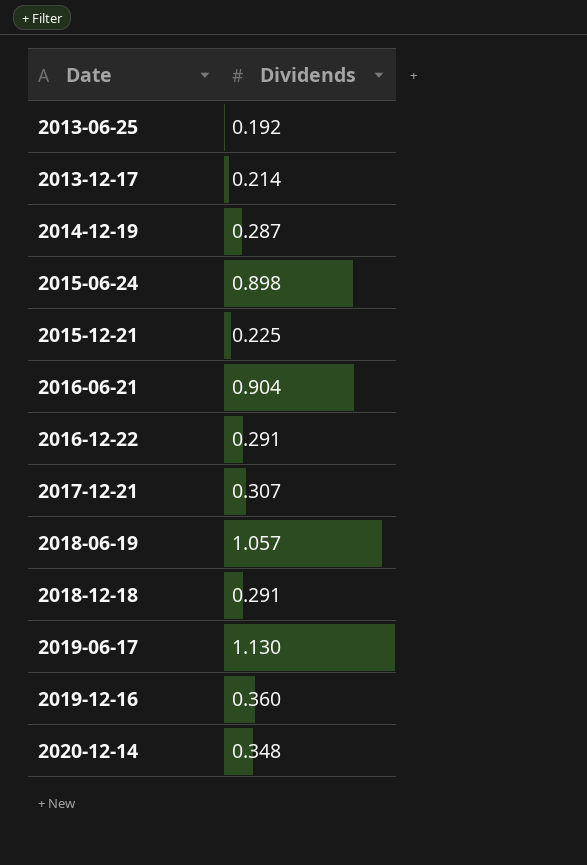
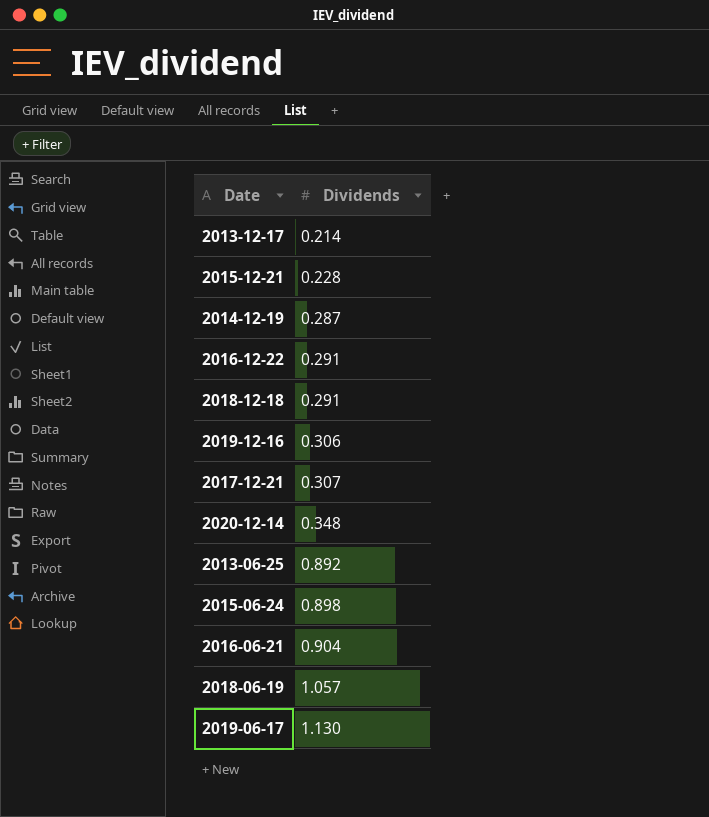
row order: Date ascending -> Dividends ascending
2015-12-21 | Dividends: 0.225 -> 0.228
2019-12-16 | Dividends: 0.360 -> 0.306
2013-06-25 | Dividends: 0.192 -> 0.892

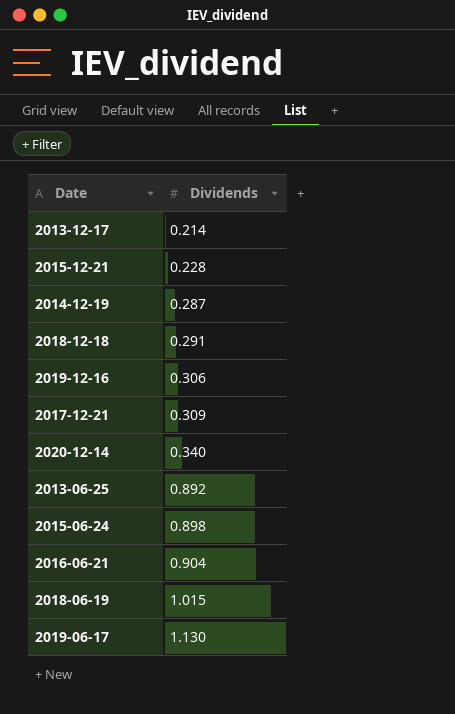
row 2016-12-22: 0.291 -> none
2017-12-21 | Dividends: 0.307 -> 0.309
2020-12-14 | Dividends: 0.348 -> 0.340
2018-06-19 | Dividends: 1.057 -> 1.015

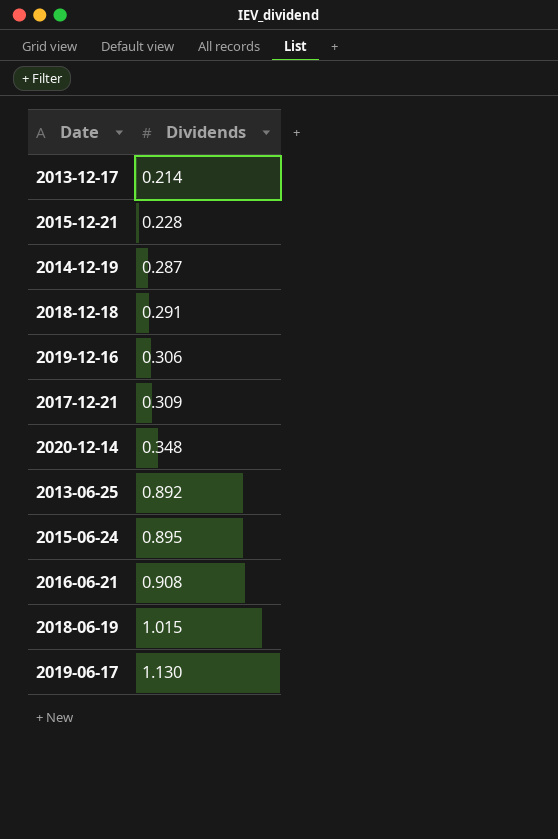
2020-12-14 | Dividends: 0.340 -> 0.348
2015-06-24 | Dividends: 0.898 -> 0.895
2016-06-21 | Dividends: 0.904 -> 0.908

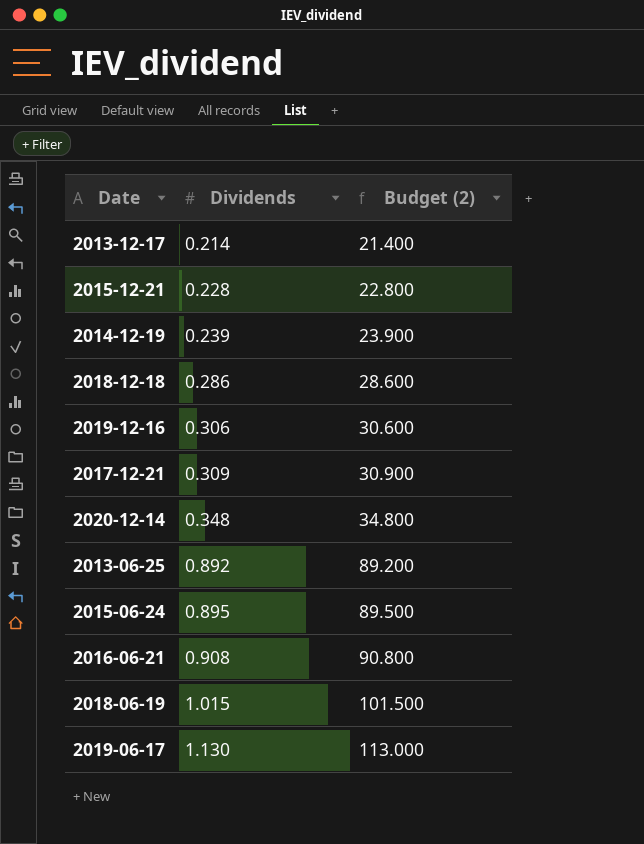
column Budget (2) | formula: none -> [Dividends] * 100
2014-12-19 | Dividends: 0.287 -> 0.239
2018-12-18 | Dividends: 0.291 -> 0.286

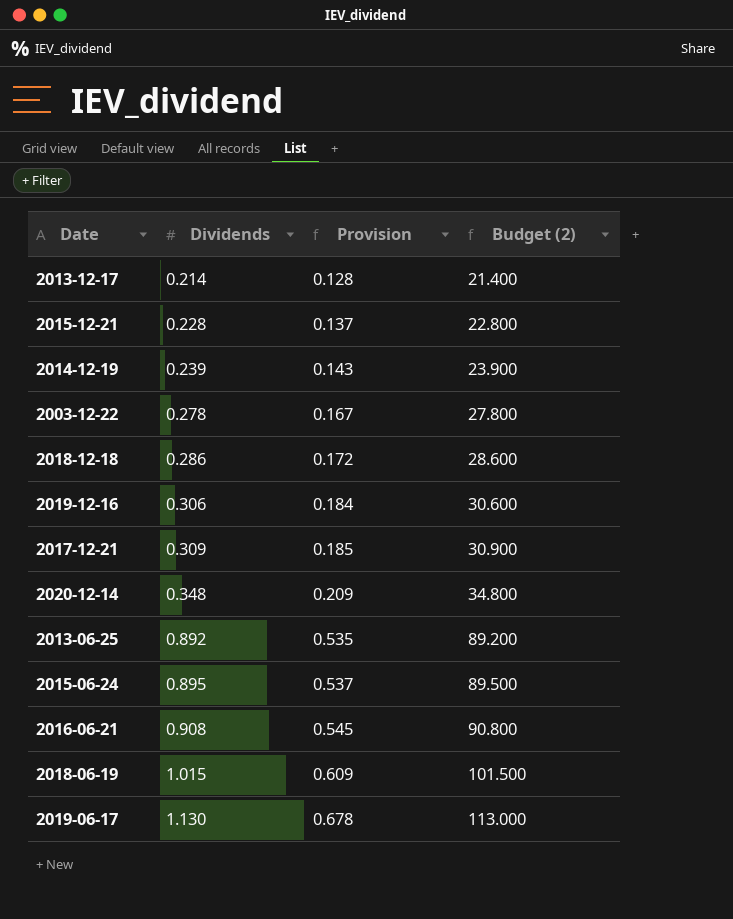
column Provision | formula: none -> [Dividends] * 0.6
row 2003-12-22: none -> 0.278 | 0.167 | 27.800

